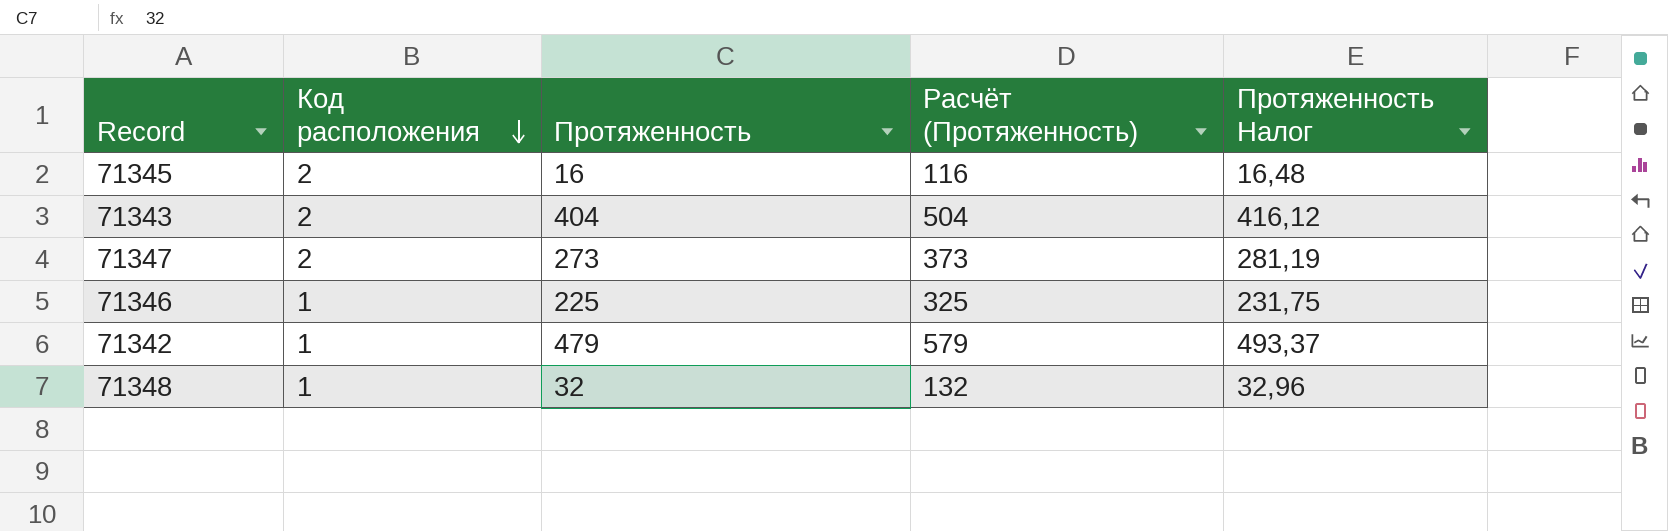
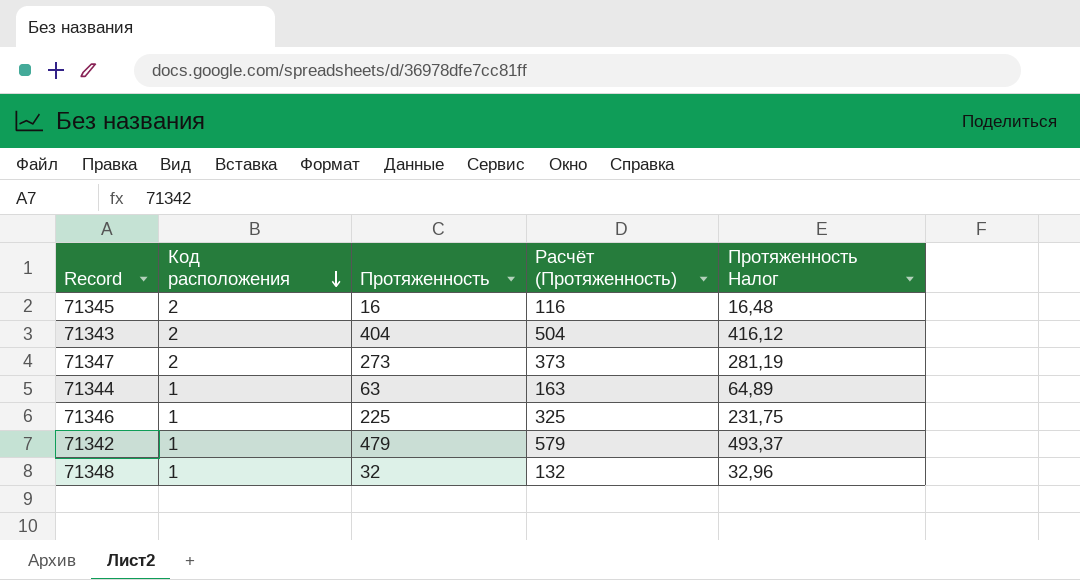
row 71344: none -> 1 | 63 | 163 | 64,89

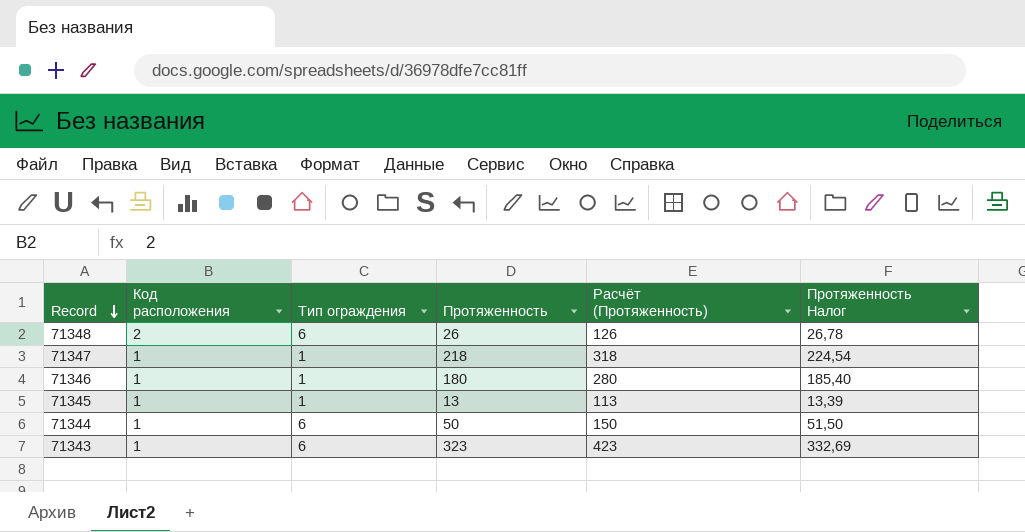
row order: Код расположения descending -> Record descending
column Тип ограждения | position: none -> 3
row 71342: 1 | 479 | 579 | 493,37 -> none
71348 | Код расположения: 1 -> 2
71348 | Протяженность: 32 -> 26
71348 | Расчёт (Протяженность): 132 -> 126
71348 | Протяженность Налог: 32,96 -> 26,78
71347 | Код расположения: 2 -> 1
71347 | Протяженность: 273 -> 218
71347 | Расчёт (Протяженность): 373 -> 318
71347 | Протяженность Налог: 281,19 -> 224,54
71346 | Протяженность: 225 -> 180
71346 | Расчёт (Протяженность): 325 -> 280
71346 | Протяженность Налог: 231,75 -> 185,40
71345 | Код расположения: 2 -> 1
71345 | Протяженность: 16 -> 13
71345 | Расчёт (Протяженность): 116 -> 113
71345 | Протяженность Налог: 16,48 -> 13,39
71344 | Протяженность: 63 -> 50
71344 | Расчёт (Протяженность): 163 -> 150
71344 | Протяженность Налог: 64,89 -> 51,50
71343 | Код расположения: 2 -> 1
71343 | Протяженность: 404 -> 323
71343 | Расчёт (Протяженность): 504 -> 423
71343 | Протяженность Налог: 416,12 -> 332,69

